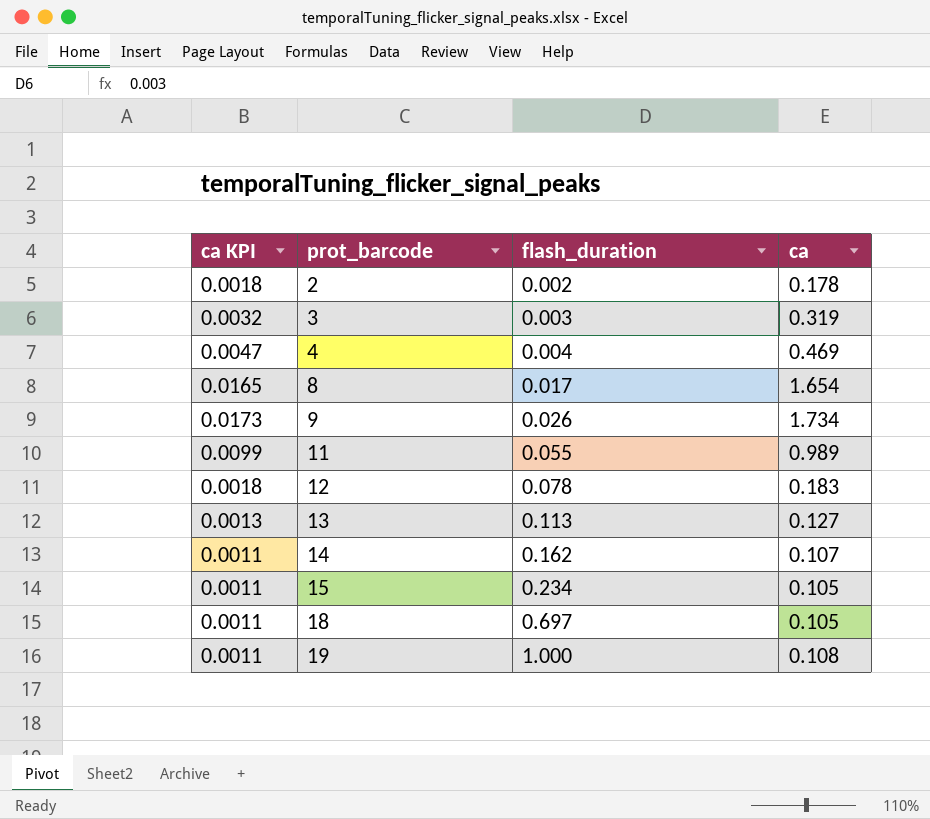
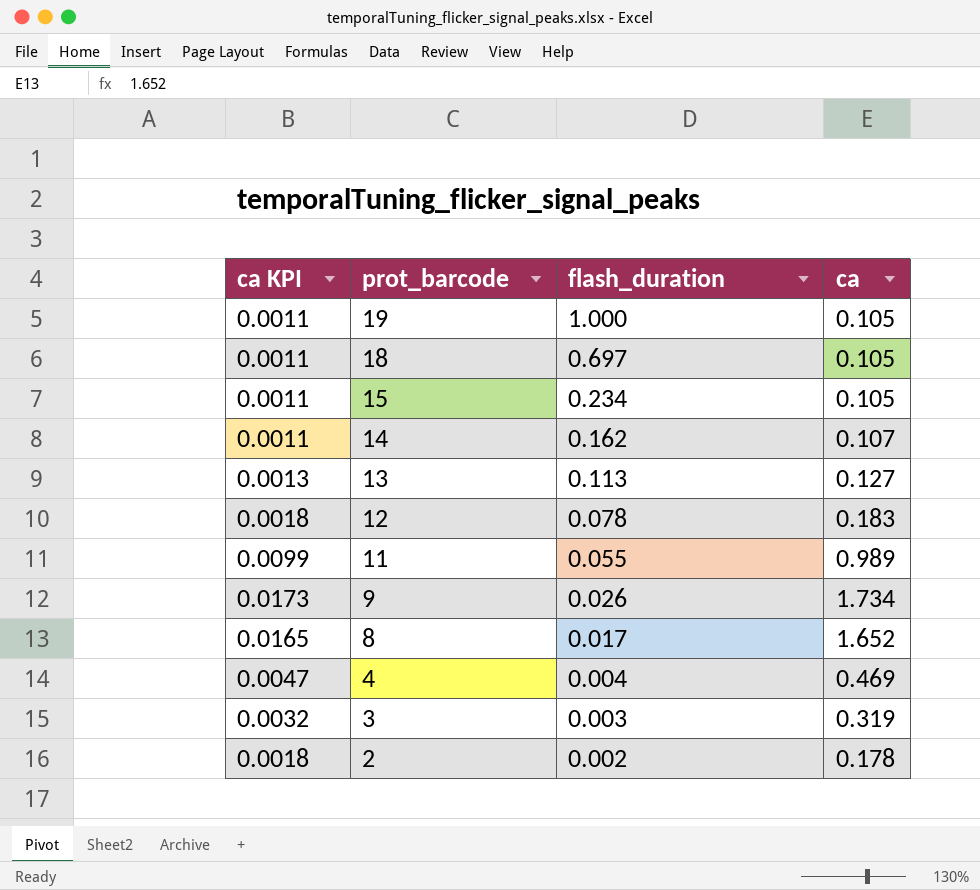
row order: prot_barcode ascending -> prot_barcode descending
19 | ca: 0.108 -> 0.105
8 | ca: 1.654 -> 1.652

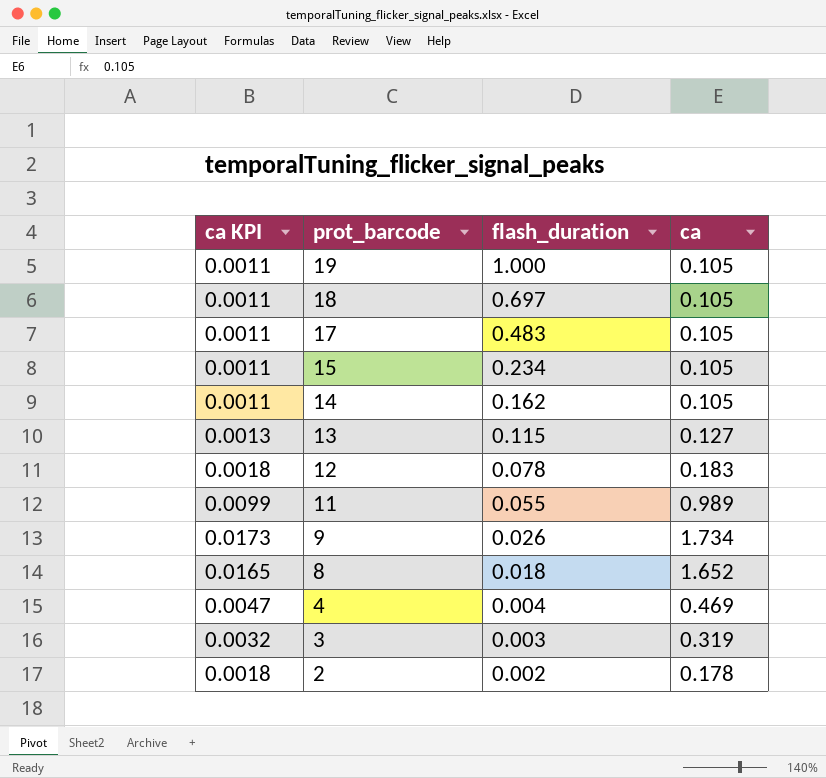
row 17: none -> 0.0011 | 0.483 | 0.105
14 | ca: 0.107 -> 0.105
13 | flash_duration: 0.113 -> 0.115
8 | flash_duration: 0.017 -> 0.018

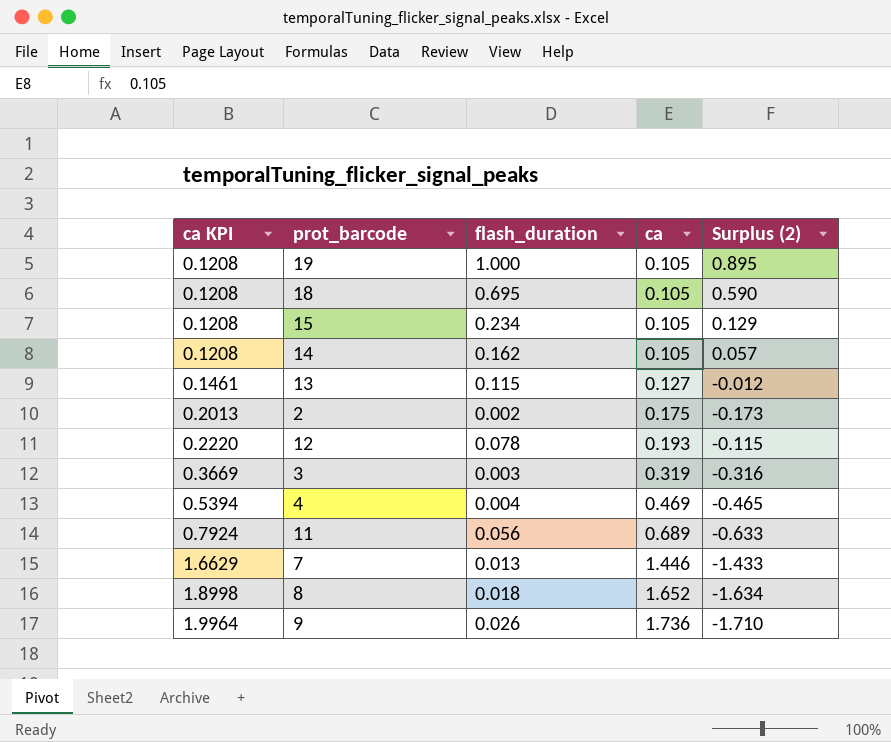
row order: prot_barcode descending -> ca KPI ascending
column ca KPI | formula: [ca] * 0.01 -> [ca] * 1.15
column Surplus (2) | formula: none -> [flash_duration] - [ca]
row 17: 0.0011 | 0.483 | 0.105 -> none
18 | flash_duration: 0.697 -> 0.695
2 | ca: 0.178 -> 0.175
12 | ca: 0.183 -> 0.193
11 | flash_duration: 0.055 -> 0.056
11 | ca: 0.989 -> 0.689
row 7: none -> 1.6629 | 0.013 | 1.446 | -1.433
9 | ca: 1.734 -> 1.736

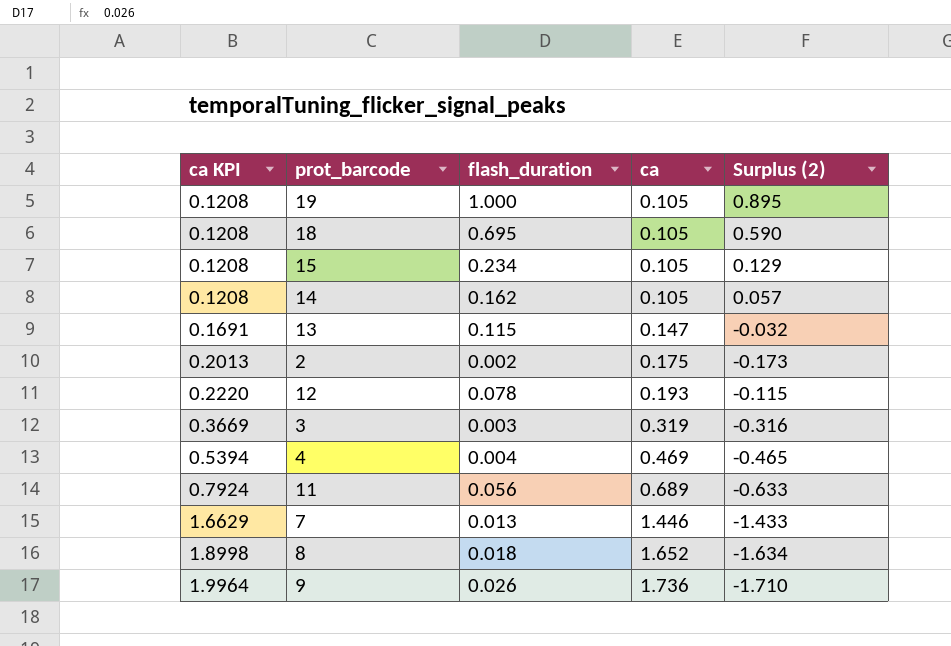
13 | ca KPI: 0.1461 -> 0.1691
13 | ca: 0.127 -> 0.147
13 | Surplus (2): -0.012 -> -0.032

